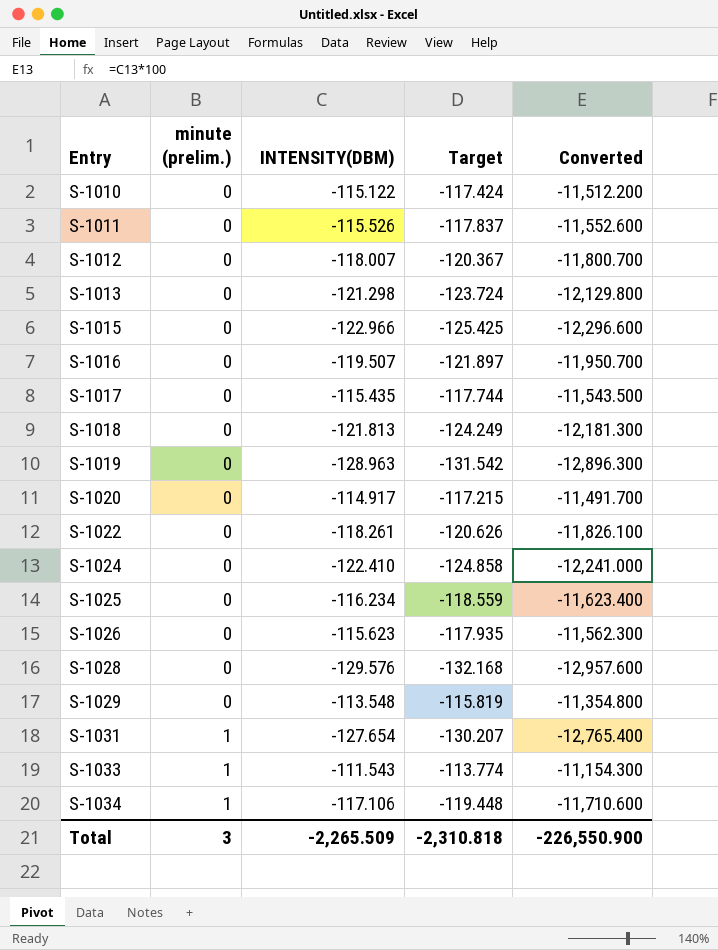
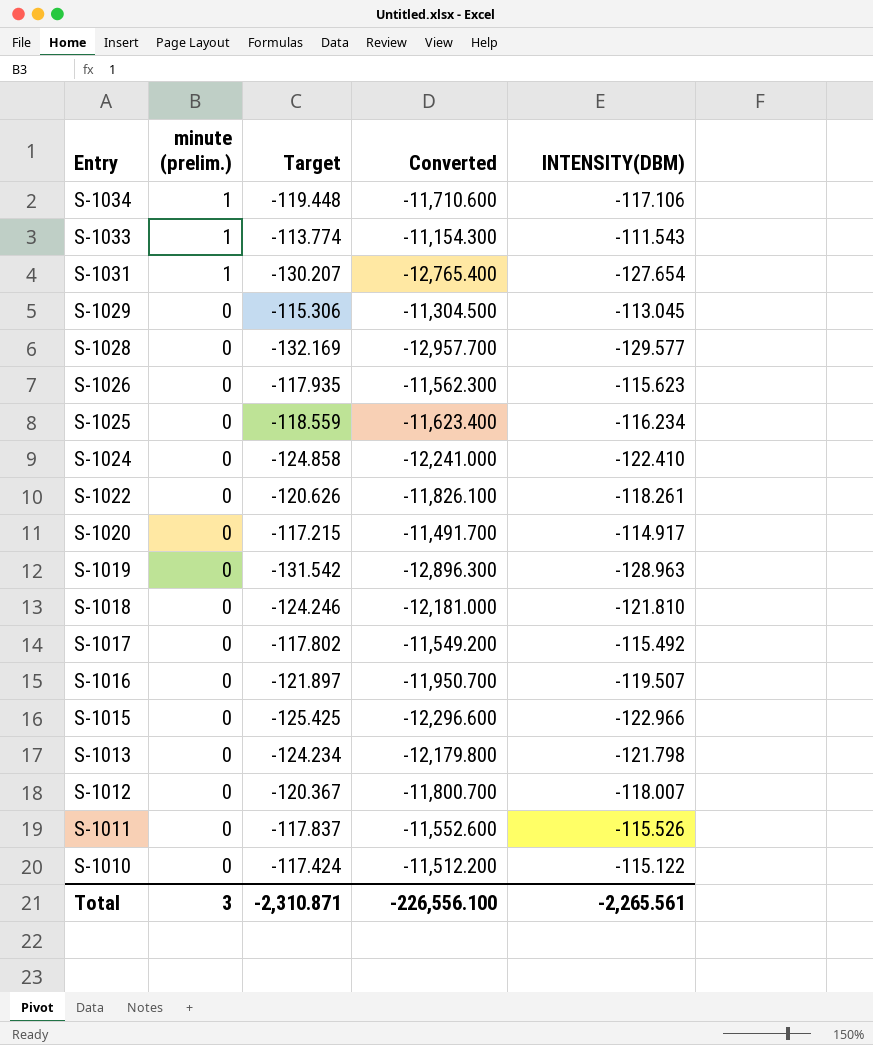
row order: Entry ascending -> Entry descending
column INTENSITY(DBM) | position: 3 -> 5
S-1029 | Target: -115.819 -> -115.306
S-1029 | Converted: -11,354.800 -> -11,304.500
S-1029 | INTENSITY(DBM): -113.548 -> -113.045
S-1028 | Target: -132.168 -> -132.169
S-1028 | Converted: -12,957.600 -> -12,957.700
S-1028 | INTENSITY(DBM): -129.576 -> -129.577
S-1018 | Target: -124.249 -> -124.246
S-1018 | Converted: -12,181.300 -> -12,181.000
S-1018 | INTENSITY(DBM): -121.813 -> -121.810
S-1017 | Target: -117.744 -> -117.802
S-1017 | Converted: -11,543.500 -> -11,549.200
S-1017 | INTENSITY(DBM): -115.435 -> -115.492
S-1013 | Target: -123.724 -> -124.234
S-1013 | Converted: -12,129.800 -> -12,179.800
S-1013 | INTENSITY(DBM): -121.298 -> -121.798
Total | Target: -2,310.818 -> -2,310.871
Total | Converted: -226,550.900 -> -226,556.100
Total | INTENSITY(DBM): -2,265.509 -> -2,265.561

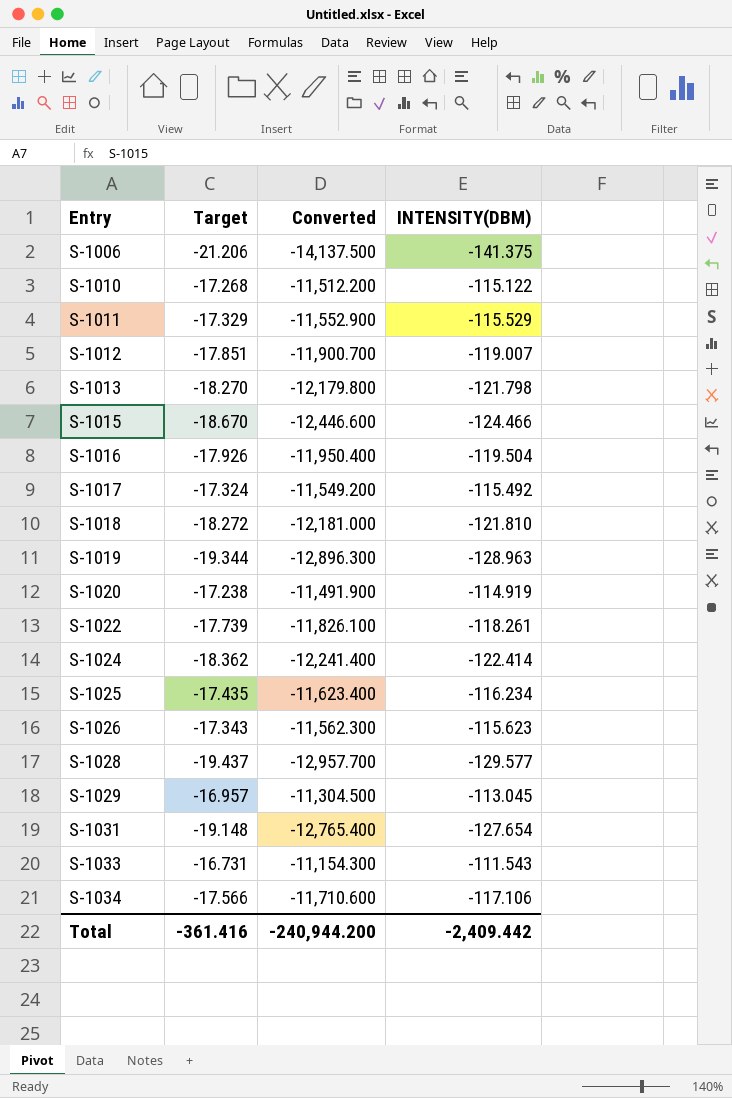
row order: Entry descending -> Entry ascending
column minute (prelim.) | position: 2 -> none
column Target | formula: [INTENSITY(DBM)] * 1.02 -> [INTENSITY(DBM)] * 0.15
row S-1006: none -> -21.206 | -14,137.500 | -141.375
S-1011 | Converted: -11,552.600 -> -11,552.900
S-1011 | INTENSITY(DBM): -115.526 -> -115.529
S-1012 | Converted: -11,800.700 -> -11,900.700
S-1012 | INTENSITY(DBM): -118.007 -> -119.007
S-1015 | Converted: -12,296.600 -> -12,446.600
S-1015 | INTENSITY(DBM): -122.966 -> -124.466
S-1016 | Converted: -11,950.700 -> -11,950.400
S-1016 | INTENSITY(DBM): -119.507 -> -119.504
S-1020 | Converted: -11,491.700 -> -11,491.900
S-1020 | INTENSITY(DBM): -114.917 -> -114.919
S-1024 | Converted: -12,241.000 -> -12,241.400
S-1024 | INTENSITY(DBM): -122.410 -> -122.414
Total | Target: -2,310.871 -> -361.416
Total | Converted: -226,556.100 -> -240,944.200
Total | INTENSITY(DBM): -2,265.561 -> -2,409.442

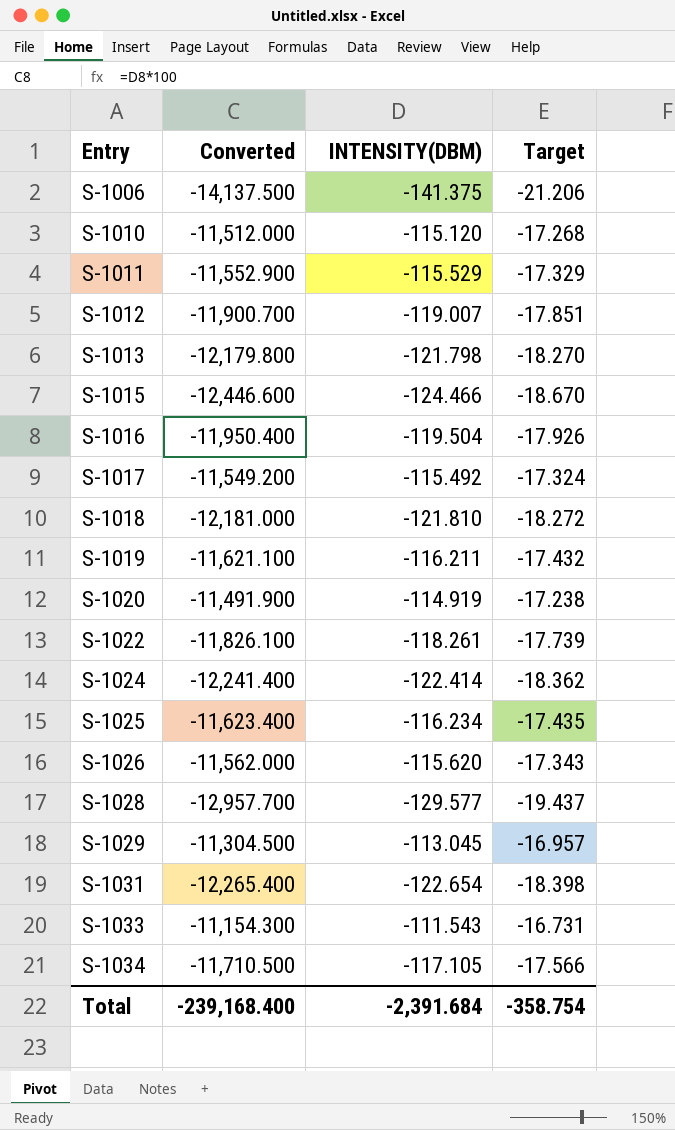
column Target | position: 2 -> 4
S-1010 | Converted: -11,512.200 -> -11,512.000
S-1010 | INTENSITY(DBM): -115.122 -> -115.120
S-1019 | Converted: -12,896.300 -> -11,621.100
S-1019 | INTENSITY(DBM): -128.963 -> -116.211
S-1019 | Target: -19.344 -> -17.432
S-1026 | Converted: -11,562.300 -> -11,562.000
S-1026 | INTENSITY(DBM): -115.623 -> -115.620
S-1031 | Converted: -12,765.400 -> -12,265.400
S-1031 | INTENSITY(DBM): -127.654 -> -122.654
S-1031 | Target: -19.148 -> -18.398
S-1034 | Converted: -11,710.600 -> -11,710.500
S-1034 | INTENSITY(DBM): -117.106 -> -117.105
Total | Converted: -240,944.200 -> -239,168.400
Total | INTENSITY(DBM): -2,409.442 -> -2,391.684
Total | Target: -361.416 -> -358.754

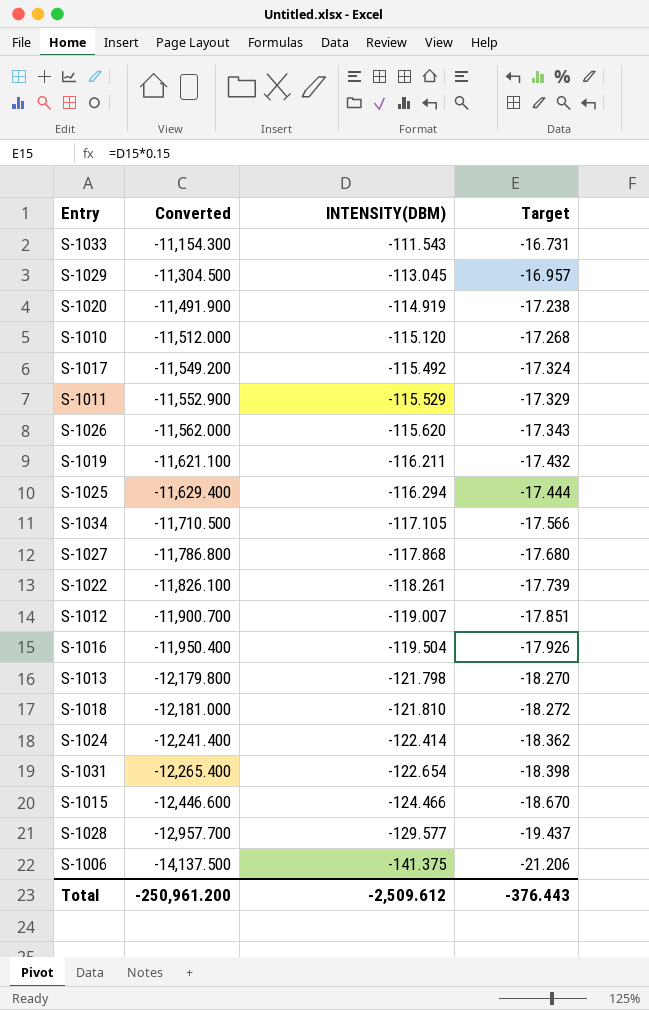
row order: Entry ascending -> Converted descending
S-1025 | Converted: -11,623.400 -> -11,629.400
S-1025 | INTENSITY(DBM): -116.234 -> -116.294
S-1025 | Target: -17.435 -> -17.444
row S-1027: none -> -11,786.800 | -117.868 | -17.680
Total | Converted: -239,168.400 -> -250,961.200
Total | INTENSITY(DBM): -2,391.684 -> -2,509.612
Total | Target: -358.754 -> -376.443

